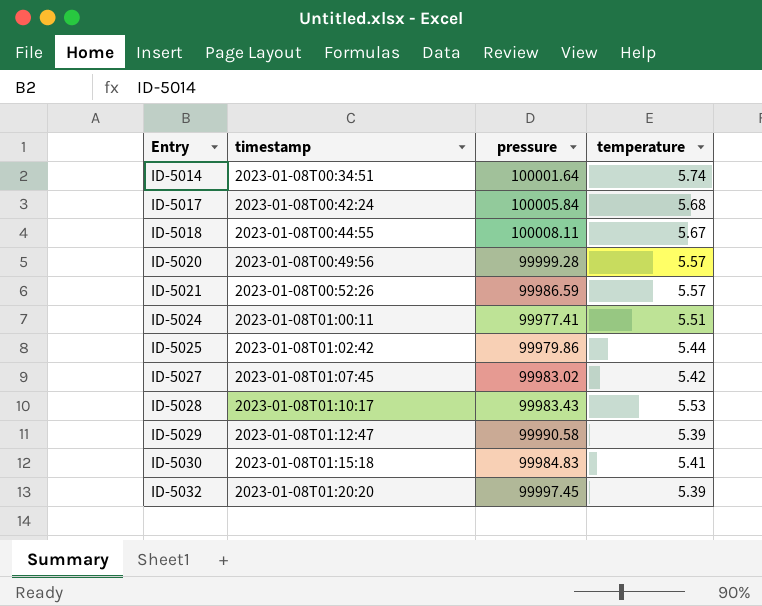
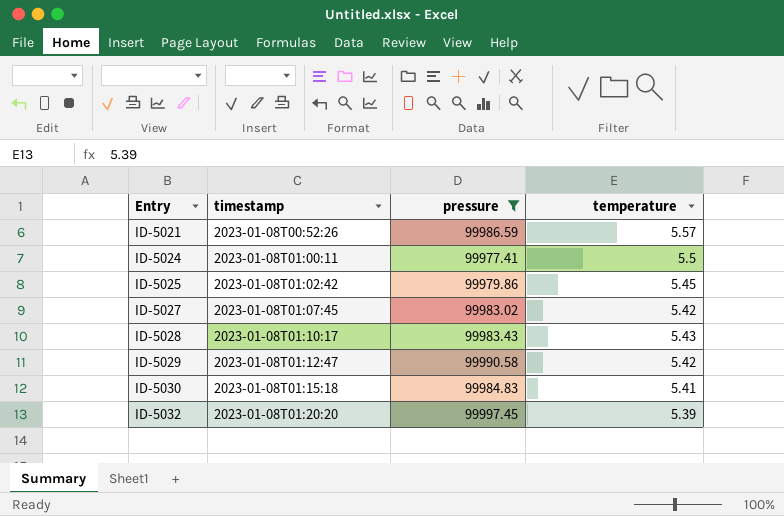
filter: none -> pressure <= 99997.45
ID-5024 | temperature: 5.51 -> 5.5
ID-5025 | temperature: 5.44 -> 5.45
ID-5028 | temperature: 5.53 -> 5.43
ID-5029 | temperature: 5.39 -> 5.42

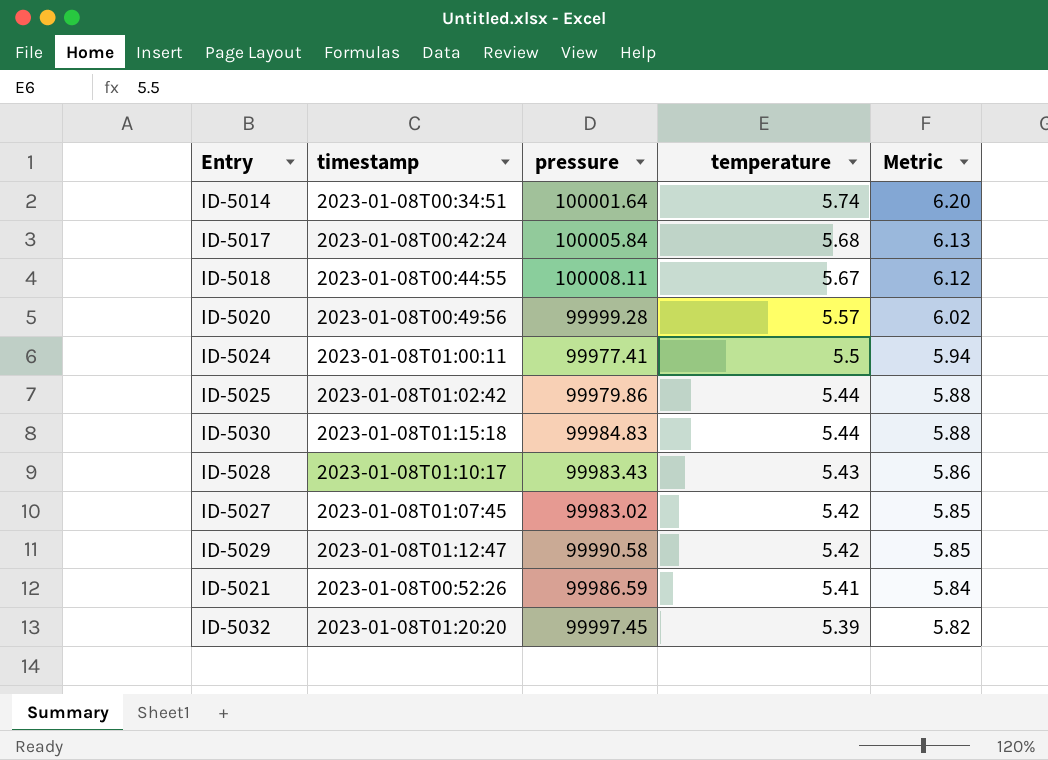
filter: pressure <= 99997.45 -> none
row order: Entry ascending -> temperature descending
column Metric | formula: none -> [temperature] * 1.08
ID-5025 | temperature: 5.45 -> 5.44
ID-5030 | temperature: 5.41 -> 5.44
ID-5021 | temperature: 5.57 -> 5.41

